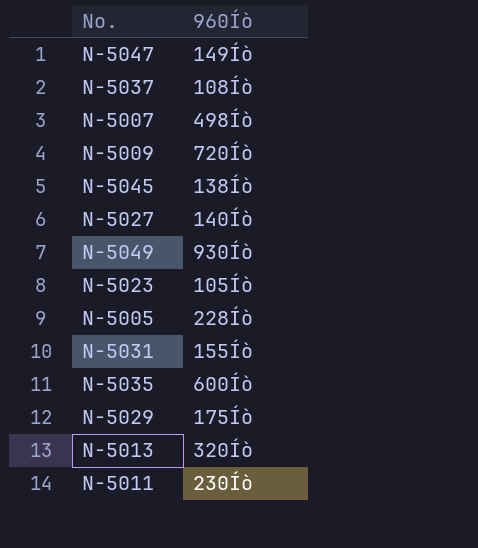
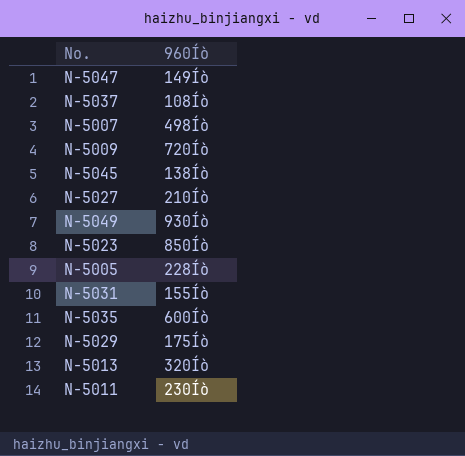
N-5027 | 960Íò: 140Íò -> 210Íò
N-5023 | 960Íò: 105Íò -> 850Íò

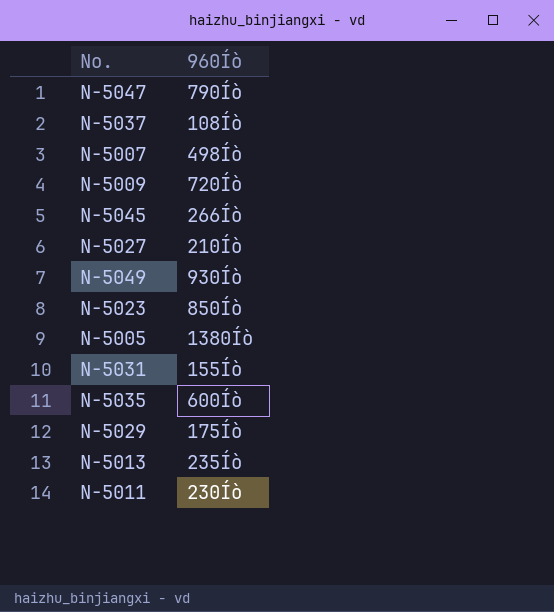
N-5047 | 960Íò: 149Íò -> 790Íò
N-5045 | 960Íò: 138Íò -> 266Íò
N-5005 | 960Íò: 228Íò -> 1380Íò
N-5013 | 960Íò: 320Íò -> 235Íò

